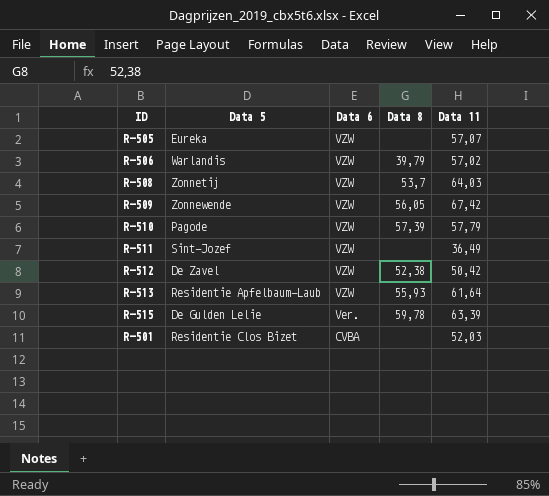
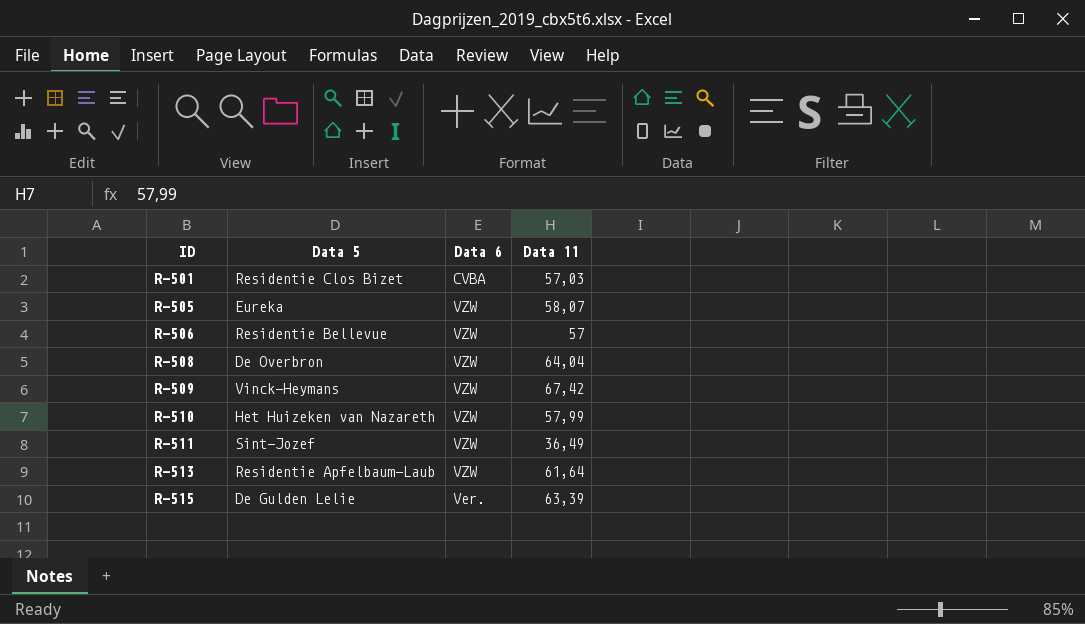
row order: Data 6 descending -> ID ascending
column Data 8 | position: 4 -> none
row R-512: De Zavel | VZW | 52,38 | 50,42 -> none
R-501 | Data 11: 52,03 -> 57,03
R-505 | Data 11: 57,07 -> 58,07
R-506 | Data 5: Warlandis -> Residentie Bellevue
R-506 | Data 11: 57,02 -> 57
R-508 | Data 5: Zonnetij -> De Overbron
R-508 | Data 11: 64,03 -> 64,04
R-509 | Data 5: Zonnewende -> Vinck-Heymans
R-510 | Data 5: Pagode -> Het Huizeken van Nazareth
R-510 | Data 11: 57,79 -> 57,99

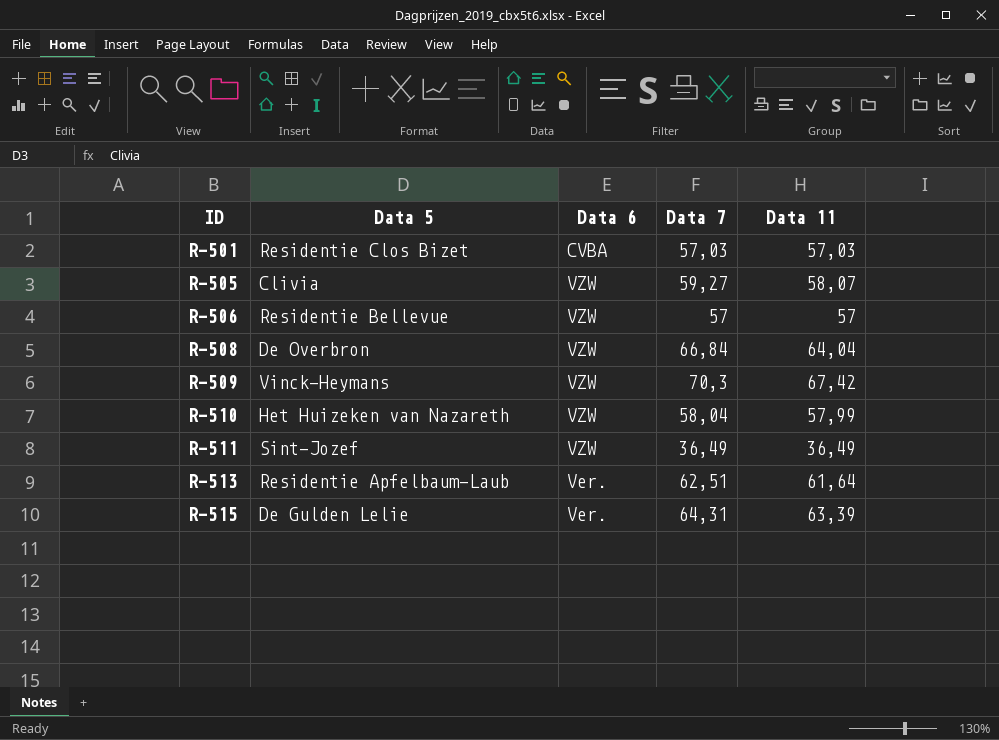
column Data 7 | position: none -> 4
R-505 | Data 5: Eureka -> Clivia
R-513 | Data 6: VZW -> Ver.

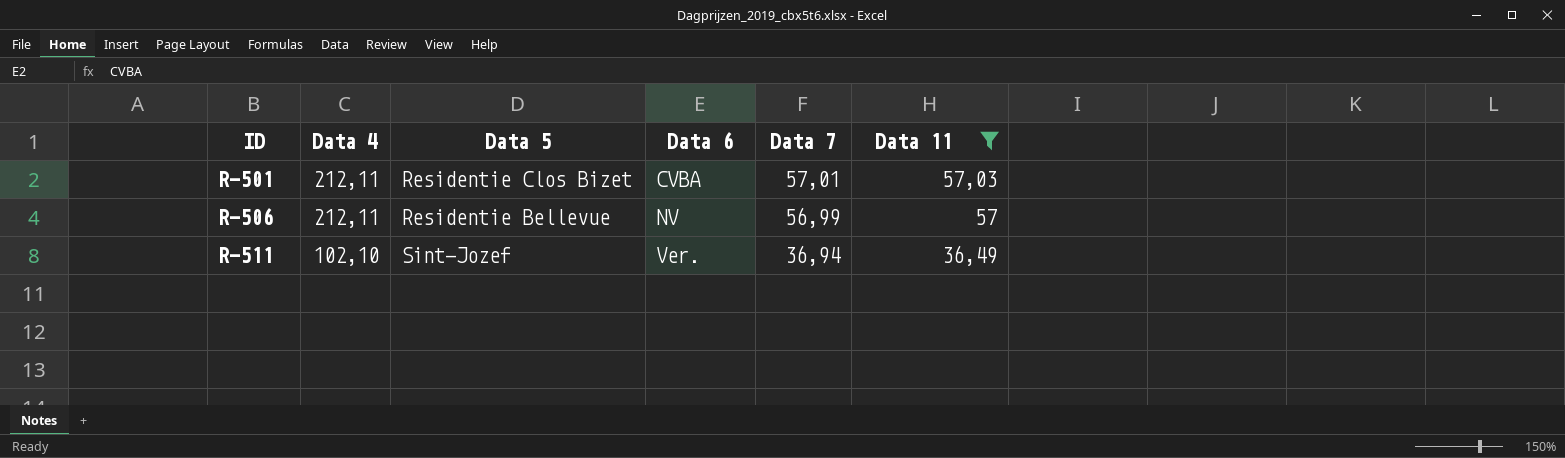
filter: none -> Data 11 <= 57,03
column Data 4 | position: none -> 2
R-501 | Data 7: 57,03 -> 57,01
R-506 | Data 6: VZW -> NV
R-506 | Data 7: 57 -> 56,99
R-511 | Data 6: VZW -> Ver.
R-511 | Data 7: 36,49 -> 36,94

